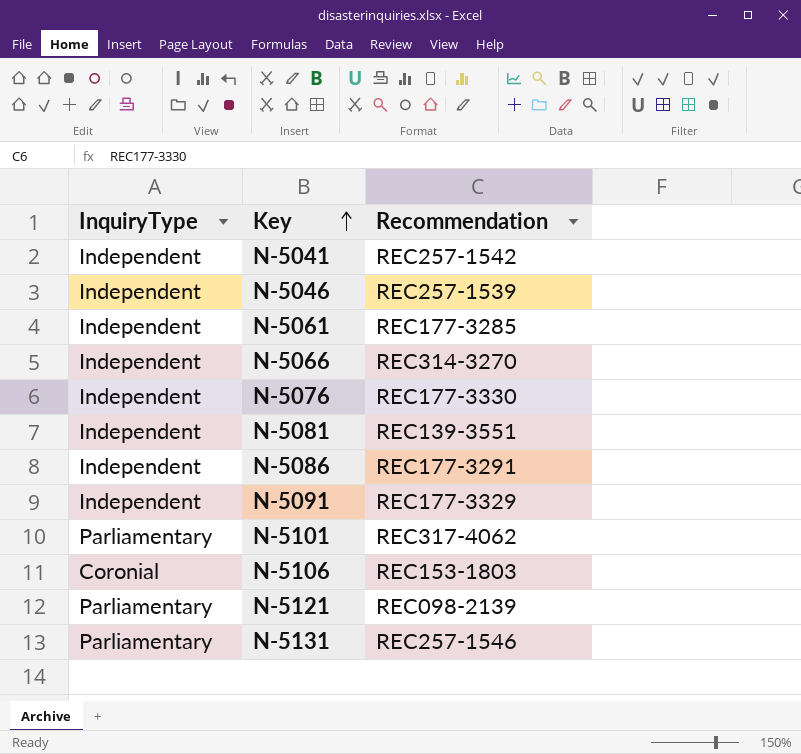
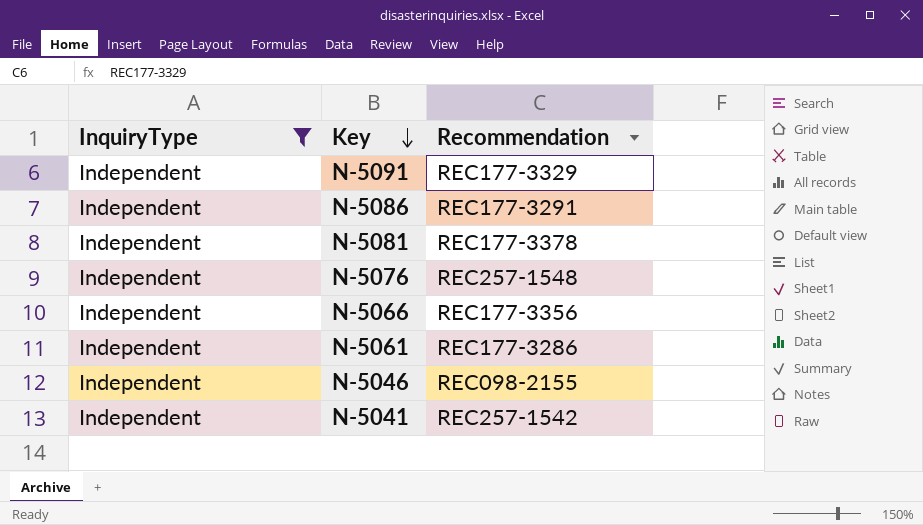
filter: none -> InquiryType = Independent
row order: Key ascending -> Key descending
N-5081 | Recommendation: REC139-3551 -> REC177-3378
N-5076 | Recommendation: REC177-3330 -> REC257-1548
N-5066 | Recommendation: REC314-3270 -> REC177-3356
N-5061 | Recommendation: REC177-3285 -> REC177-3286
N-5046 | Recommendation: REC257-1539 -> REC098-2155

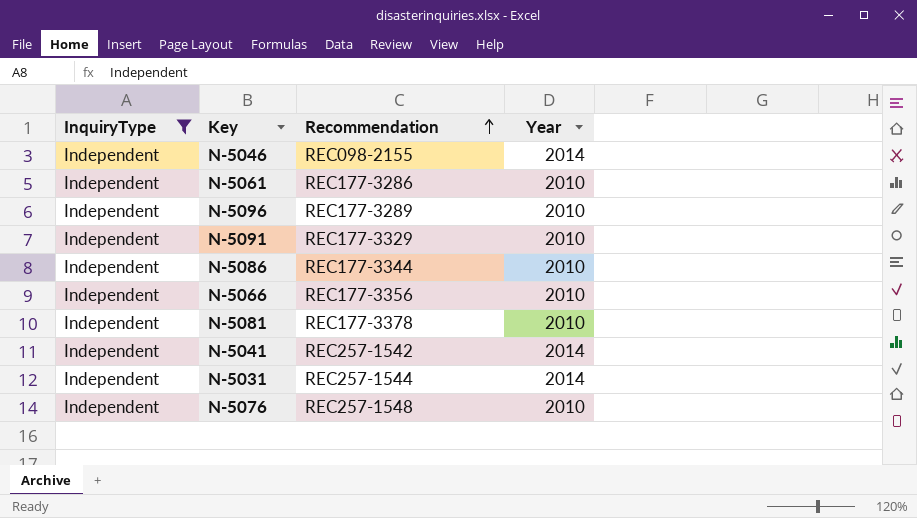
row order: Key descending -> Recommendation ascending
column Year | position: none -> 4
row N-5096: none -> Independent | REC177-3289 | 2010
N-5086 | Recommendation: REC177-3291 -> REC177-3344
row N-5031: none -> Independent | REC257-1544 | 2014

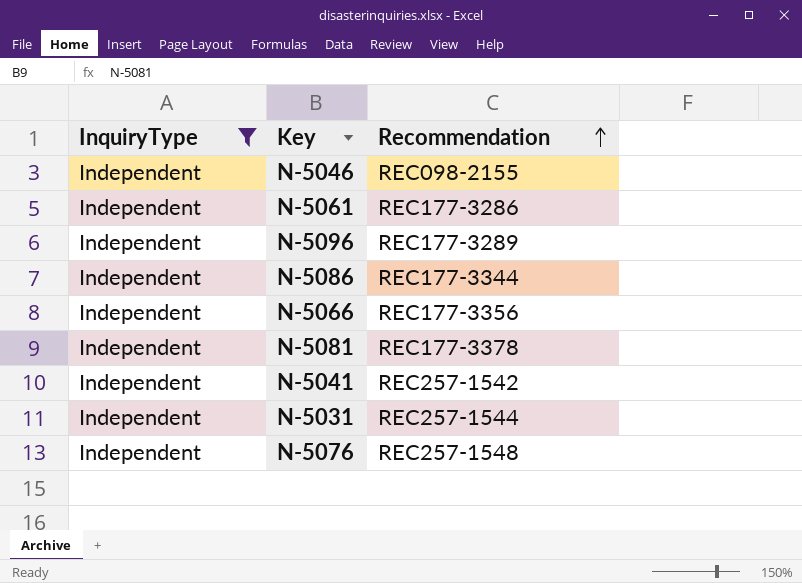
column Year | position: 4 -> none
row N-5091: Independent | REC177-3329 | 2010 -> none

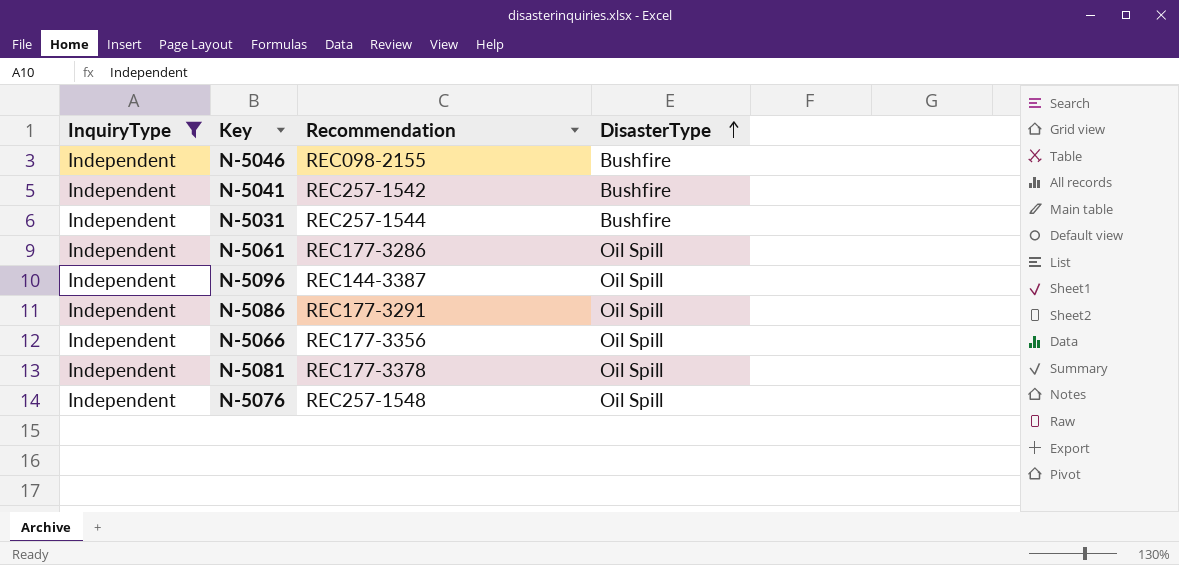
row order: Recommendation ascending -> DisasterType ascending
column DisasterType | position: none -> 4
N-5096 | Recommendation: REC177-3289 -> REC144-3387
N-5086 | Recommendation: REC177-3344 -> REC177-3291

